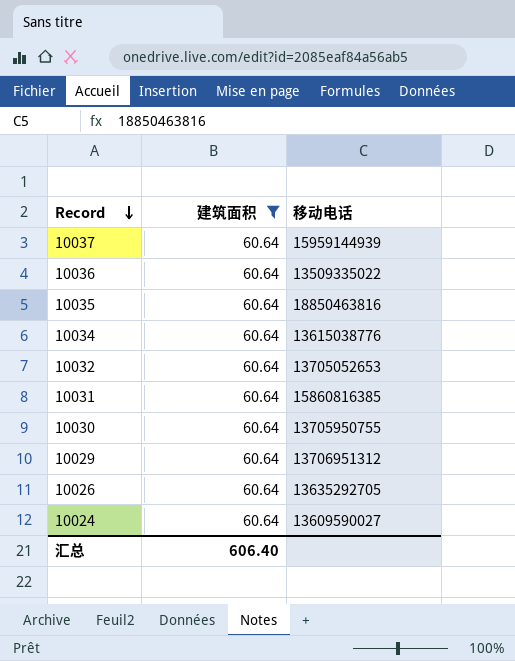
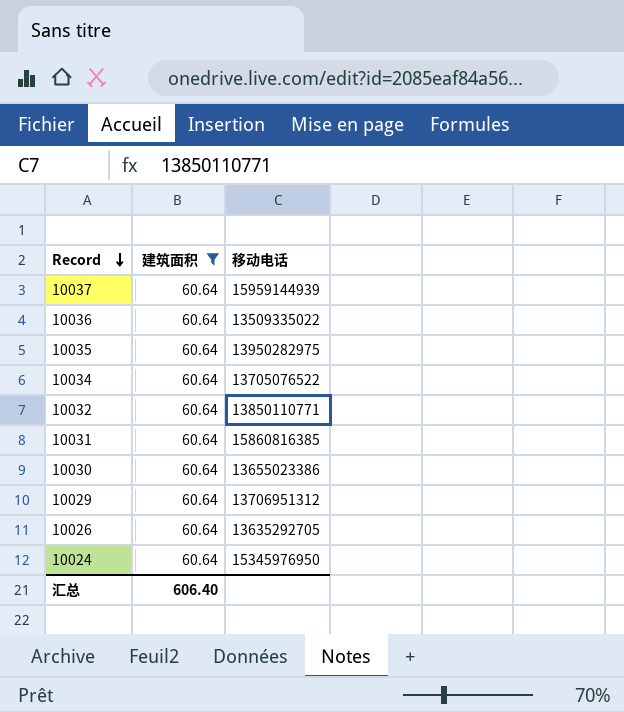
10035 | 移动电话: 18850463816 -> 13950282975
10034 | 移动电话: 13615038776 -> 13705076522
10032 | 移动电话: 13705052653 -> 13850110771
10030 | 移动电话: 13705950755 -> 13655023386
10024 | 移动电话: 13609590027 -> 15345976950

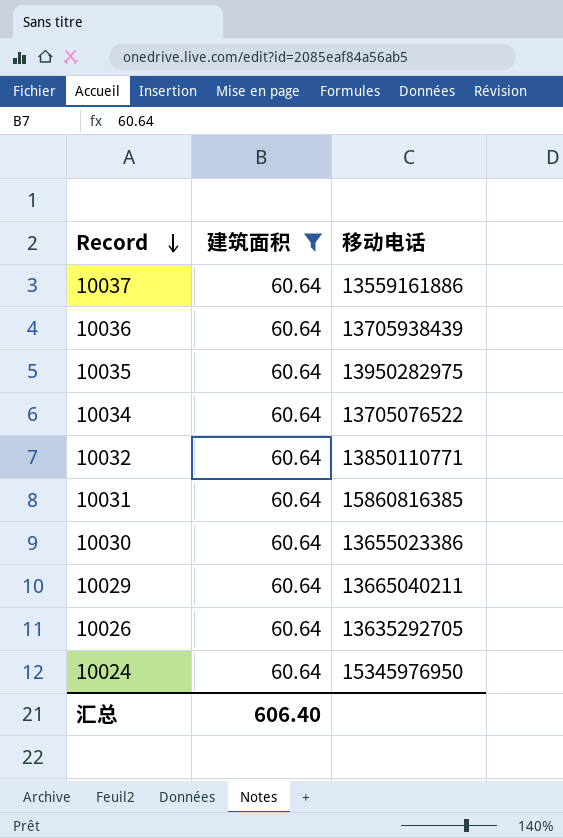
10037 | 移动电话: 15959144939 -> 13559161886
10036 | 移动电话: 13509335022 -> 13705938439
10029 | 移动电话: 13706951312 -> 13665040211

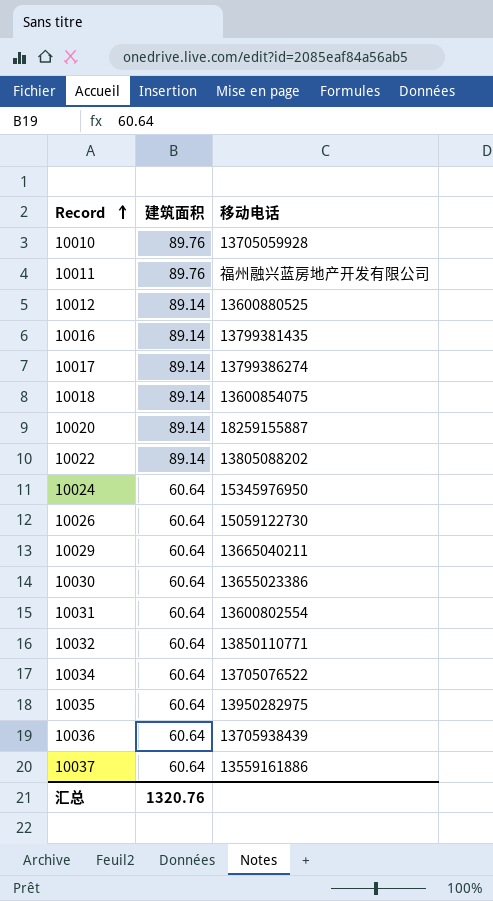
filter: 建筑面积 = 60.64 -> none
row order: Record descending -> Record ascending
10026 | 移动电话: 13635292705 -> 15059122730
10031 | 移动电话: 15860816385 -> 13600802554
汇总 | 建筑面积: 606.40 -> 1320.76

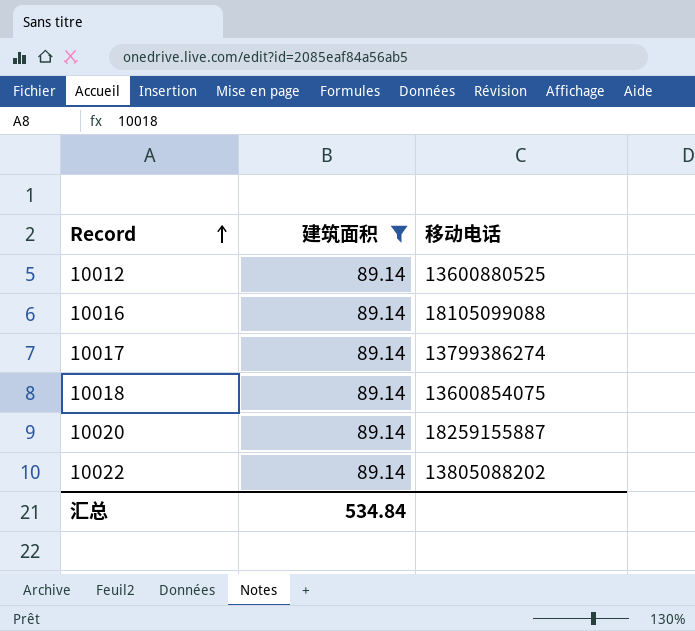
filter: none -> 建筑面积 = 89.14
10016 | 移动电话: 13799381435 -> 18105099088
汇总 | 建筑面积: 1320.76 -> 534.84

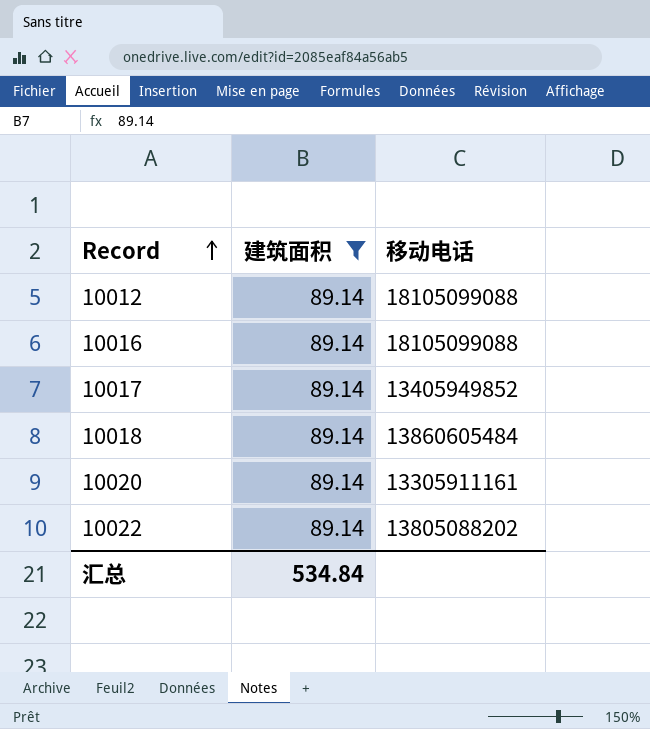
10012 | 移动电话: 13600880525 -> 18105099088
10017 | 移动电话: 13799386274 -> 13405949852
10018 | 移动电话: 13600854075 -> 13860605484
10020 | 移动电话: 18259155887 -> 13305911161

